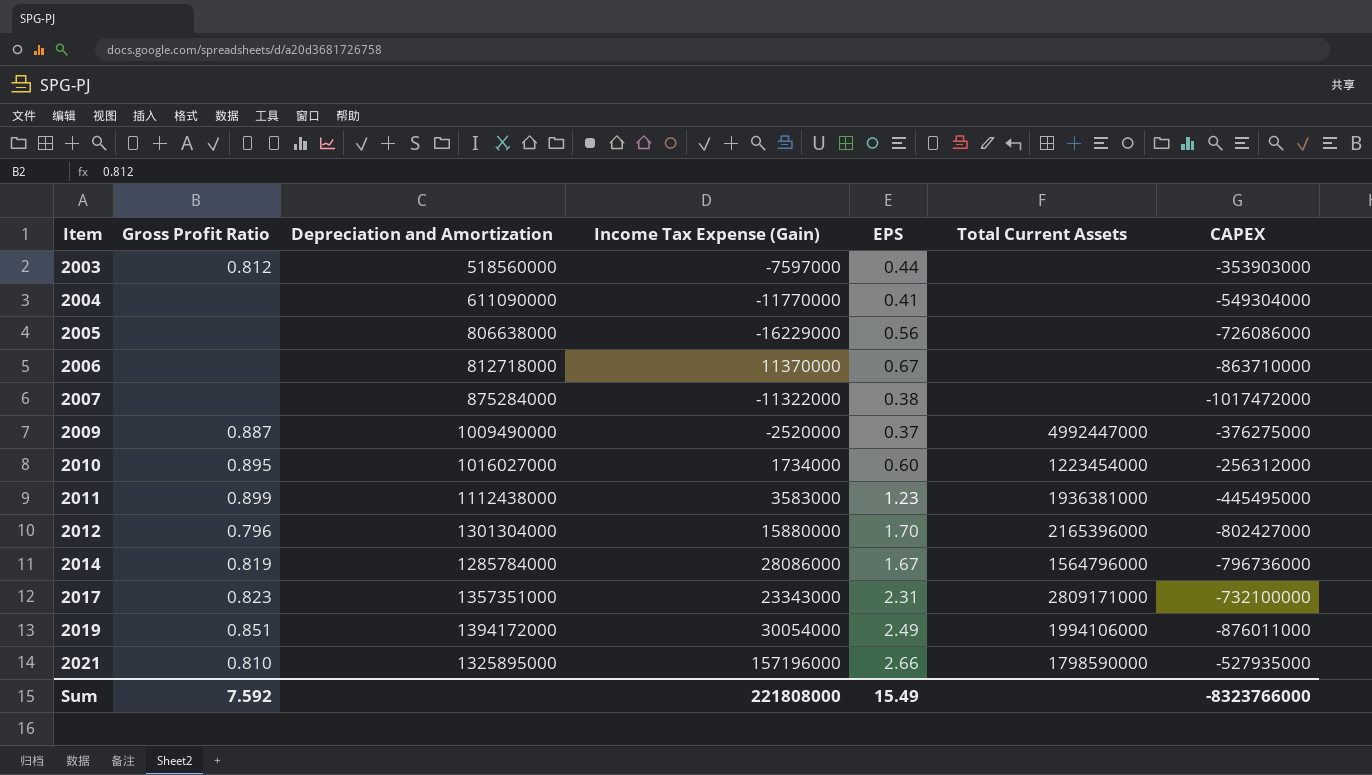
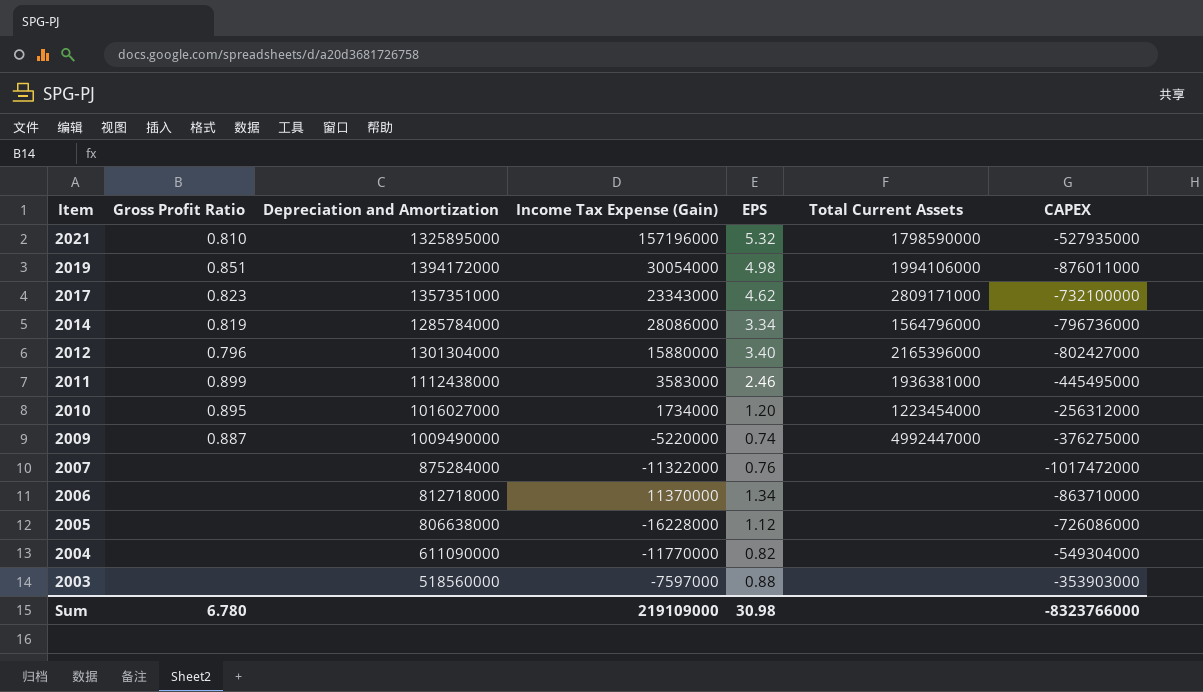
row order: Item ascending -> Item descending
2021 | EPS: 2.66 -> 5.32
2019 | EPS: 2.49 -> 4.98
2017 | EPS: 2.31 -> 4.62
2014 | EPS: 1.67 -> 3.34
2012 | EPS: 1.70 -> 3.40
2011 | EPS: 1.23 -> 2.46
2010 | EPS: 0.60 -> 1.20
2009 | Income Tax Expense (Gain): -2520000 -> -5220000
2009 | EPS: 0.37 -> 0.74
2007 | EPS: 0.38 -> 0.76
2006 | EPS: 0.67 -> 1.34
2005 | Income Tax Expense (Gain): -16229000 -> -16228000
2005 | EPS: 0.56 -> 1.12
2004 | EPS: 0.41 -> 0.82
2003 | Gross Profit Ratio: 0.812 -> none
2003 | EPS: 0.44 -> 0.88
Sum | Gross Profit Ratio: 7.592 -> 6.780
Sum | Income Tax Expense (Gain): 221808000 -> 219109000
Sum | EPS: 15.49 -> 30.98

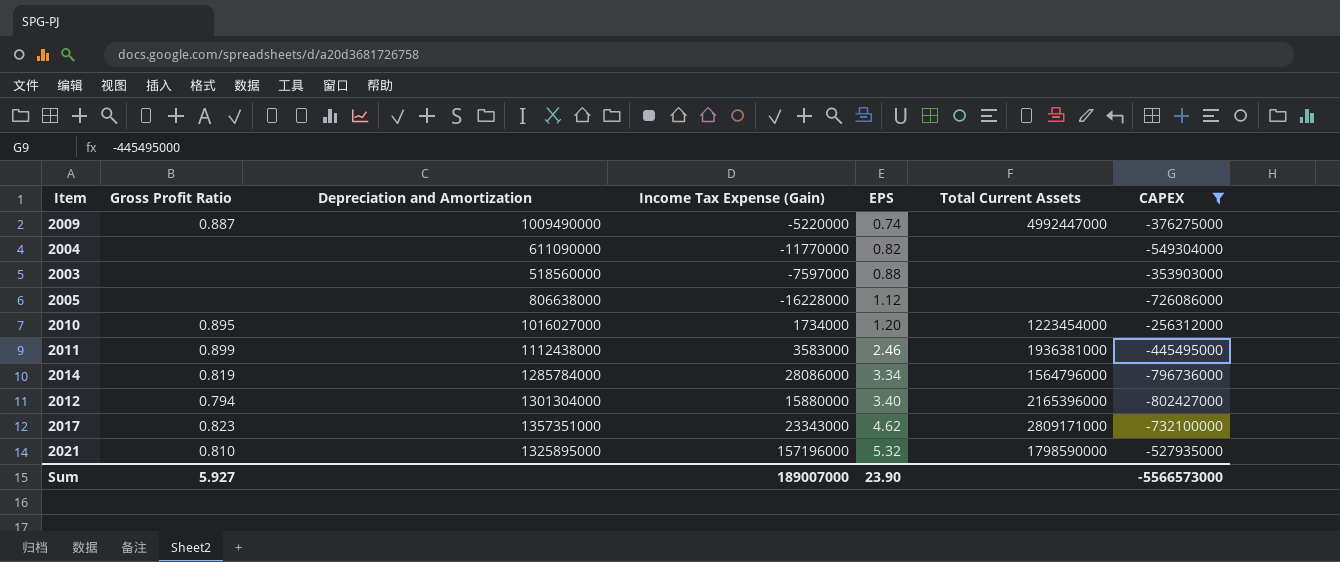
filter: none -> CAPEX >= -802427000
row order: Item descending -> EPS ascending
2012 | Gross Profit Ratio: 0.796 -> 0.794
Sum | Gross Profit Ratio: 6.780 -> 5.927
Sum | Income Tax Expense (Gain): 219109000 -> 189007000
Sum | EPS: 30.98 -> 23.90
Sum | CAPEX: -8323766000 -> -5566573000

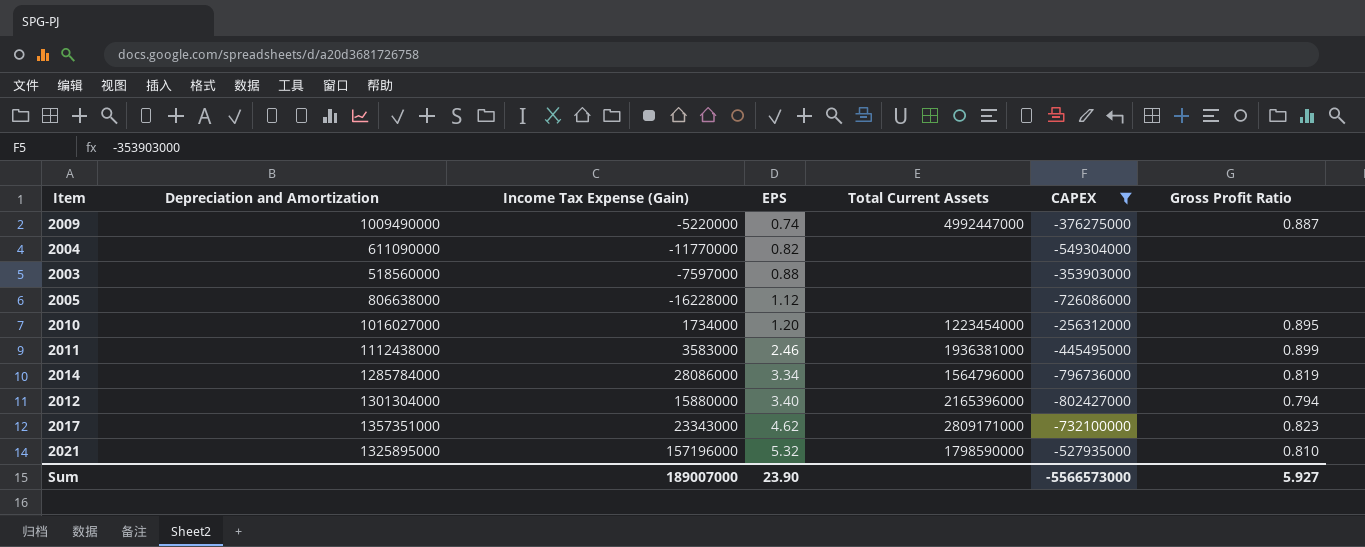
column Gross Profit Ratio | position: 2 -> 7

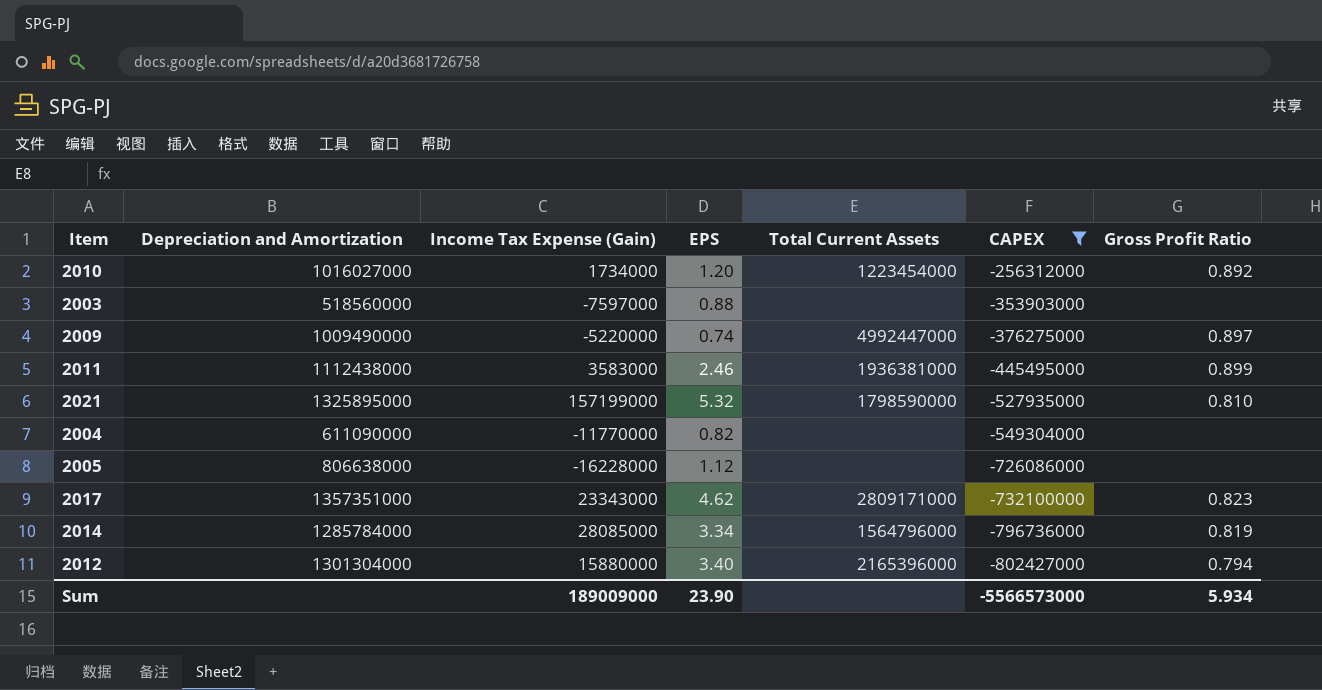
row order: EPS ascending -> CAPEX descending
2010 | Gross Profit Ratio: 0.895 -> 0.892
2009 | Gross Profit Ratio: 0.887 -> 0.897
2021 | Income Tax Expense (Gain): 157196000 -> 157199000
2014 | Income Tax Expense (Gain): 28086000 -> 28085000
Sum | Income Tax Expense (Gain): 189007000 -> 189009000
Sum | Gross Profit Ratio: 5.927 -> 5.934

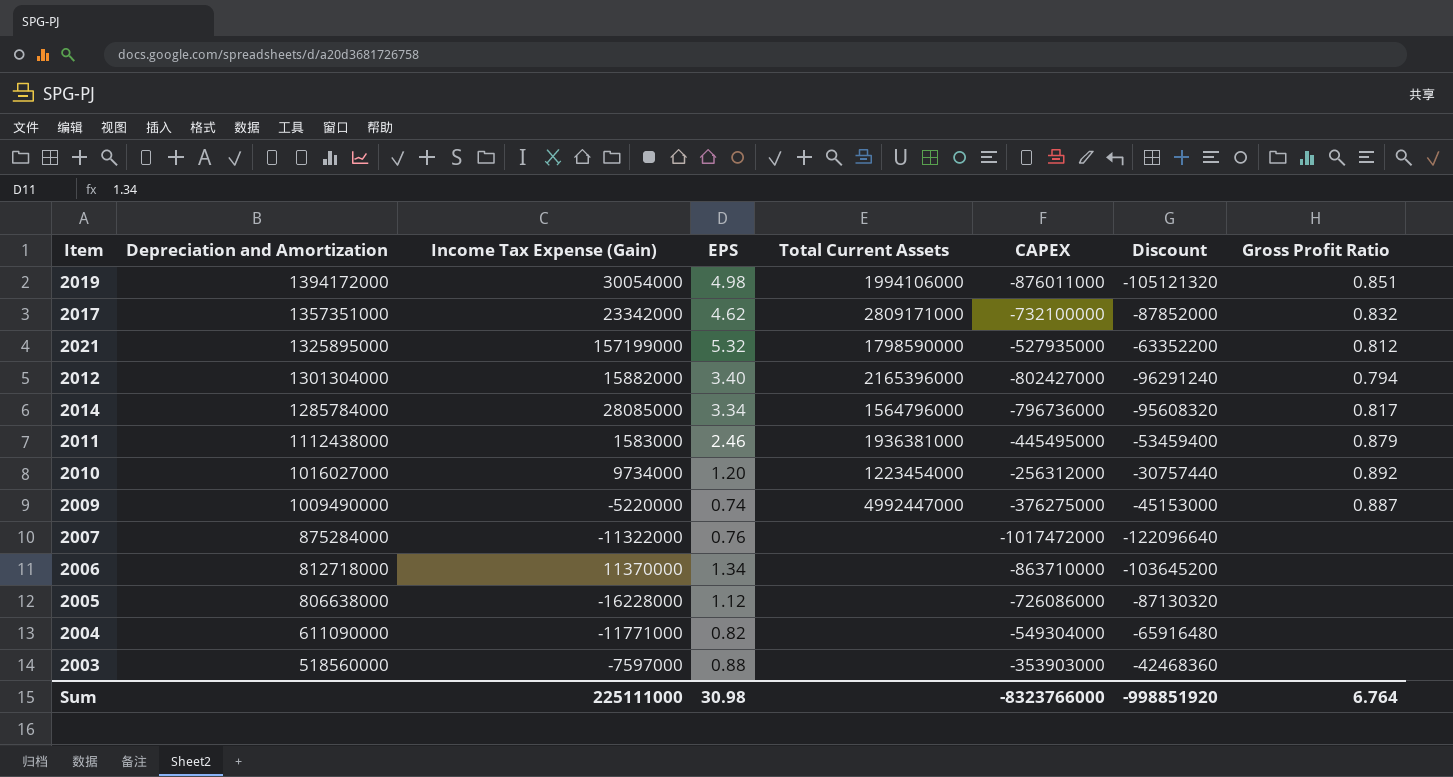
filter: CAPEX >= -802427000 -> none
row order: CAPEX descending -> Depreciation and Amortization descending
column Discount | formula: none -> [CAPEX] * 0.12
2017 | Income Tax Expense (Gain): 23343000 -> 23342000
2017 | Gross Profit Ratio: 0.823 -> 0.832
2021 | Gross Profit Ratio: 0.810 -> 0.812
2012 | Income Tax Expense (Gain): 15880000 -> 15882000
2014 | Gross Profit Ratio: 0.819 -> 0.817
2011 | Income Tax Expense (Gain): 3583000 -> 1583000
2011 | Gross Profit Ratio: 0.899 -> 0.879
2010 | Income Tax Expense (Gain): 1734000 -> 9734000
2009 | Gross Profit Ratio: 0.897 -> 0.887
2004 | Income Tax Expense (Gain): -11770000 -> -11771000
Sum | Income Tax Expense (Gain): 189009000 -> 225111000
Sum | EPS: 23.90 -> 30.98
Sum | CAPEX: -5566573000 -> -8323766000
Sum | Gross Profit Ratio: 5.934 -> 6.764

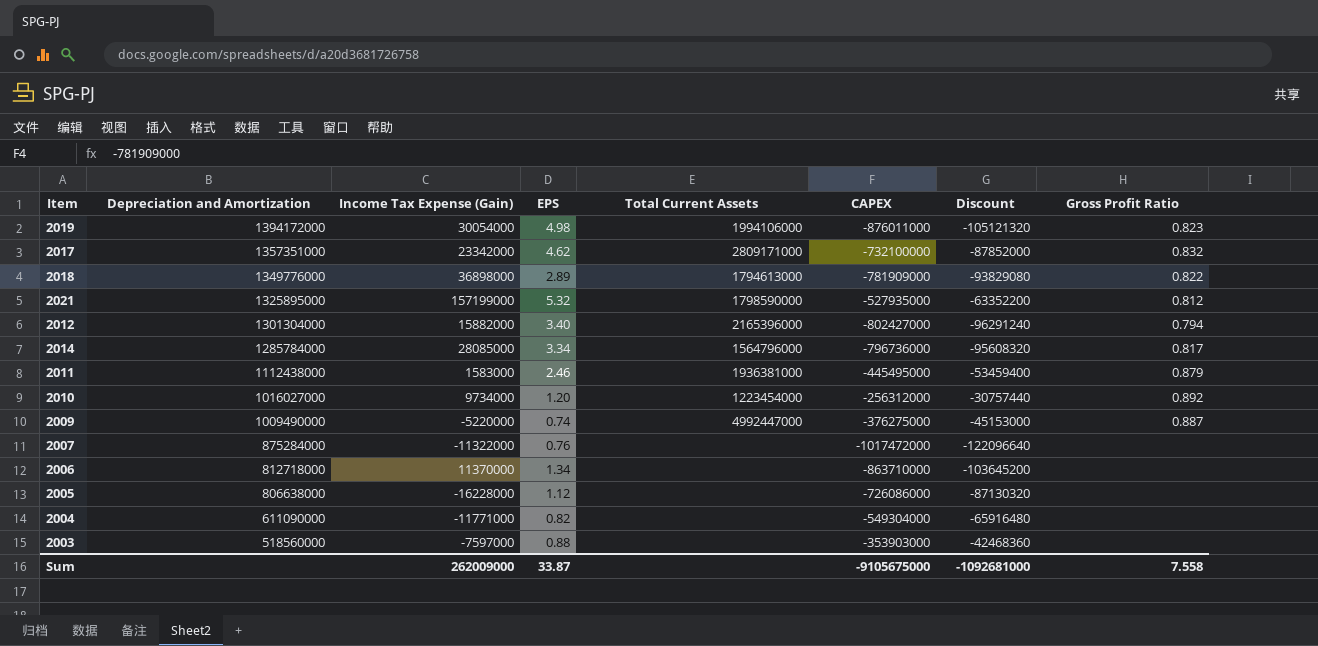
2019 | Gross Profit Ratio: 0.851 -> 0.823
row 2018: none -> 1349776000 | 36898000 | 2.89 | 1794613000 | -781909000 | -93829080 | 0.822
Sum | Income Tax Expense (Gain): 225111000 -> 262009000
Sum | EPS: 30.98 -> 33.87
Sum | CAPEX: -8323766000 -> -9105675000
Sum | Discount: -998851920 -> -1092681000
Sum | Gross Profit Ratio: 6.764 -> 7.558

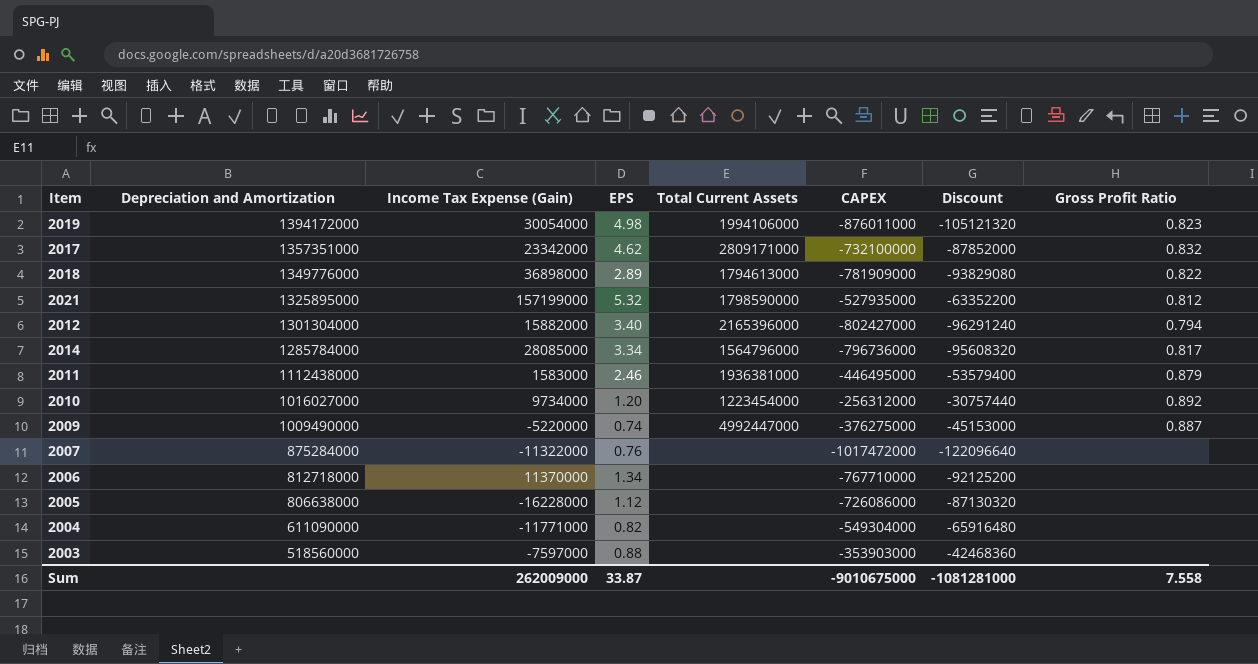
2011 | CAPEX: -445495000 -> -446495000
2011 | Discount: -53459400 -> -53579400
2006 | CAPEX: -863710000 -> -767710000
2006 | Discount: -103645200 -> -92125200
Sum | CAPEX: -9105675000 -> -9010675000
Sum | Discount: -1092681000 -> -1081281000

